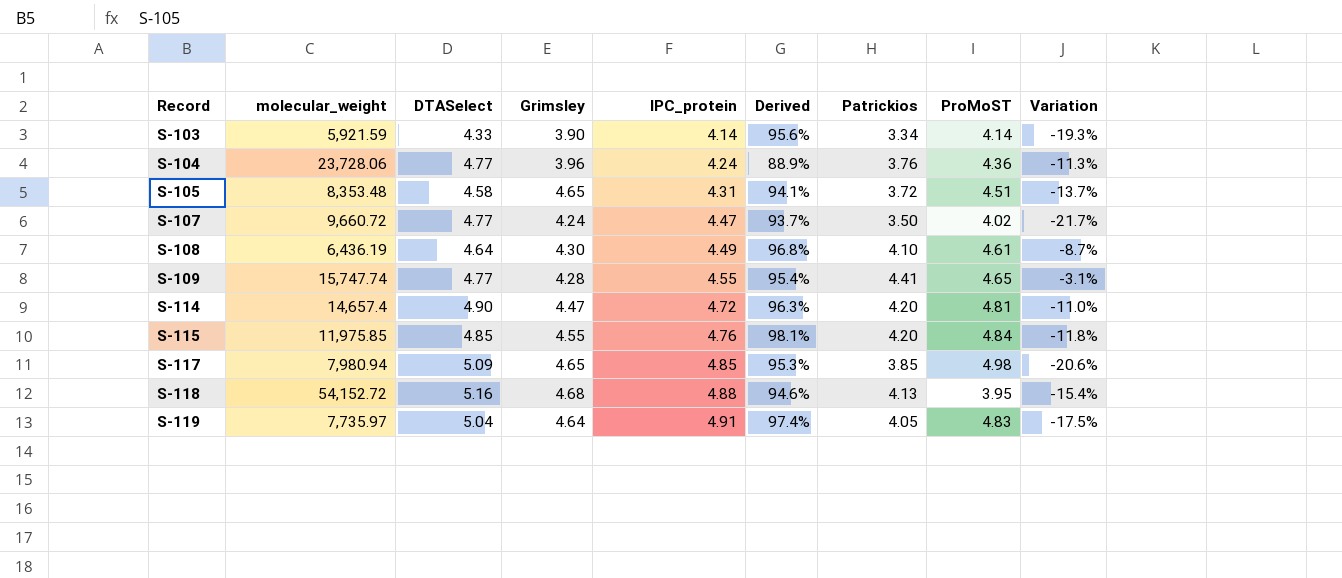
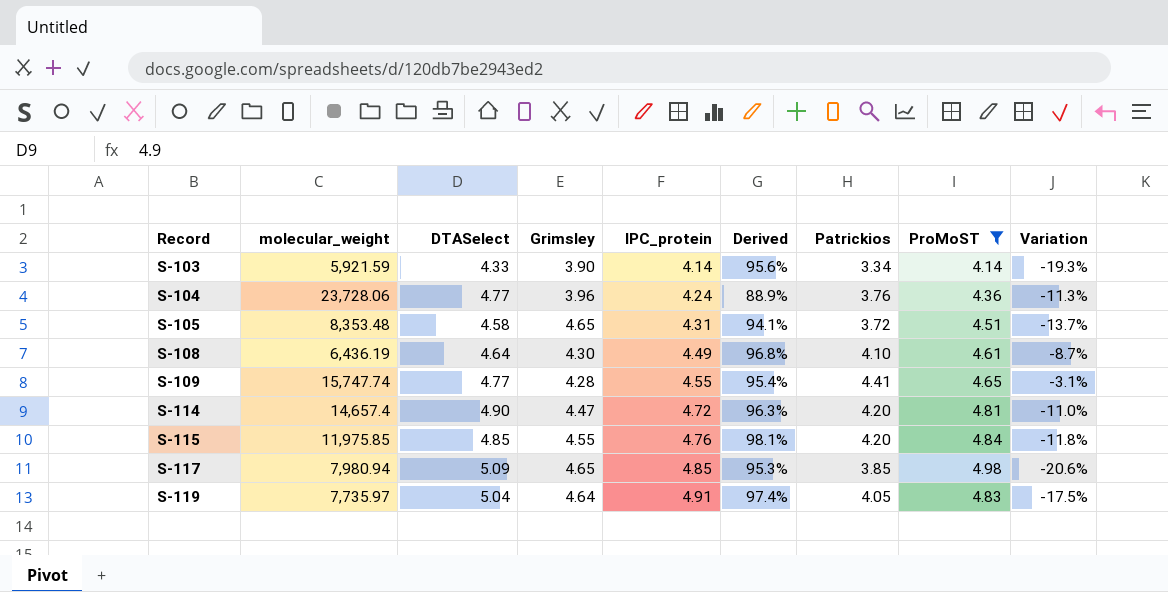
filter: none -> ProMoST >= 4.14

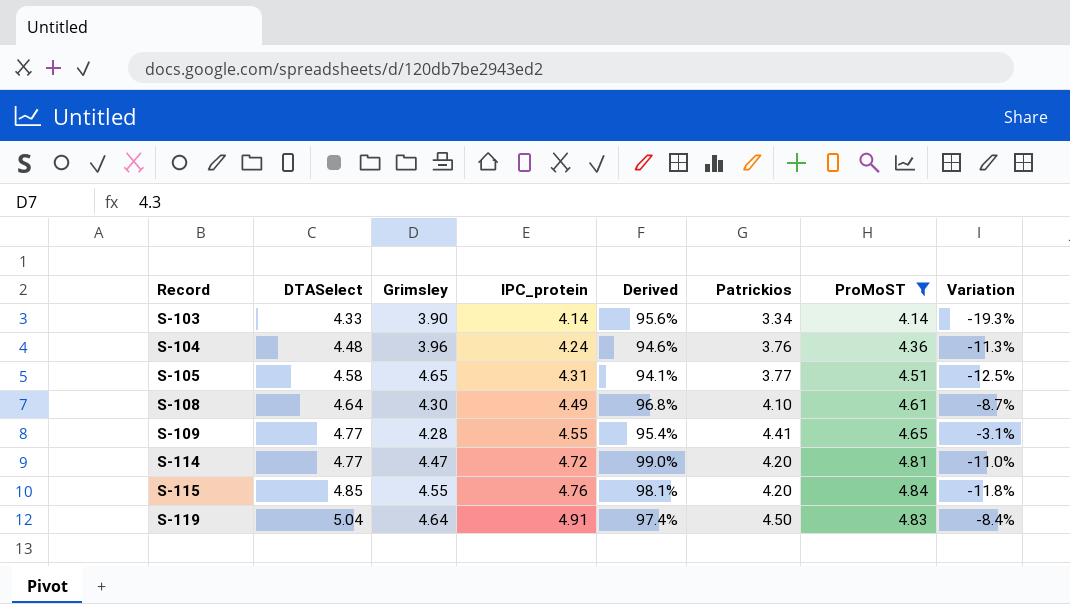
column molecular_weight | position: 2 -> none
row S-117: 7,980.94 | 5.09 | 4.65 | 4.85 | 95.3% | 3.85 | 4.98 | -20.6% -> none
S-104 | DTASelect: 4.77 -> 4.48
S-104 | Derived: 88.9% -> 94.6%
S-105 | Patrickios: 3.72 -> 3.77
S-105 | Variation: -13.7% -> -12.5%
S-114 | DTASelect: 4.90 -> 4.77
S-114 | Derived: 96.3% -> 99.0%
S-119 | Patrickios: 4.05 -> 4.50
S-119 | Variation: -17.5% -> -8.4%

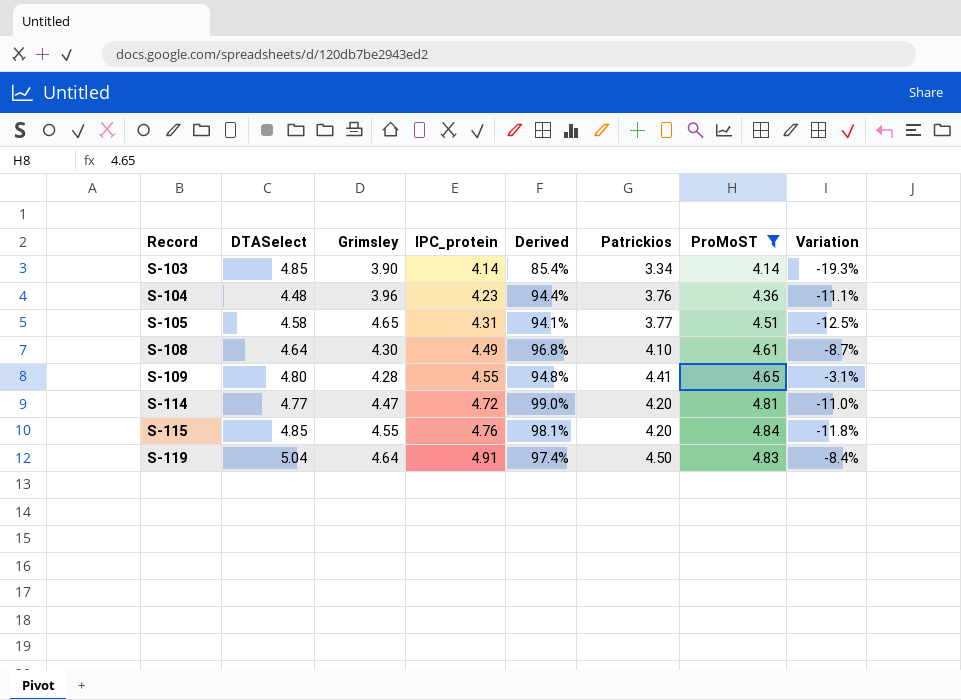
S-103 | DTASelect: 4.33 -> 4.85
S-103 | Derived: 95.6% -> 85.4%
S-104 | IPC_protein: 4.24 -> 4.23
S-104 | Derived: 94.6% -> 94.4%
S-104 | Variation: -11.3% -> -11.1%
S-109 | DTASelect: 4.77 -> 4.80
S-109 | Derived: 95.4% -> 94.8%

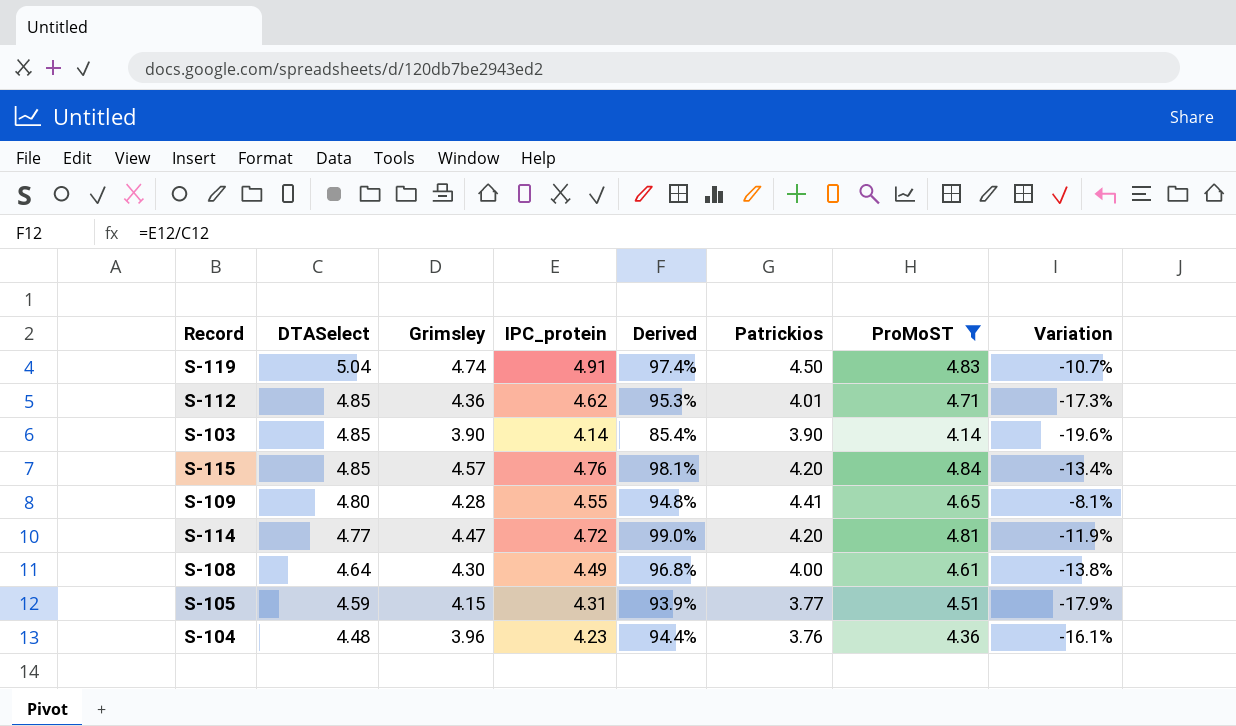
row order: Record ascending -> DTASelect descending
column Variation | formula: ([Patrickios] - [IPC_protein]) / [IPC_protein] -> ([Patrickios] - [DTASelect]) / [DTASelect]
S-119 | Grimsley: 4.64 -> 4.74
row S-112: none -> 4.85 | 4.36 | 4.62 | 95.3% | 4.01 | 4.71 | -17.3%
S-103 | Patrickios: 3.34 -> 3.90
S-115 | Grimsley: 4.55 -> 4.57
S-108 | Patrickios: 4.10 -> 4.00
S-105 | DTASelect: 4.58 -> 4.59
S-105 | Grimsley: 4.65 -> 4.15
S-105 | Derived: 94.1% -> 93.9%

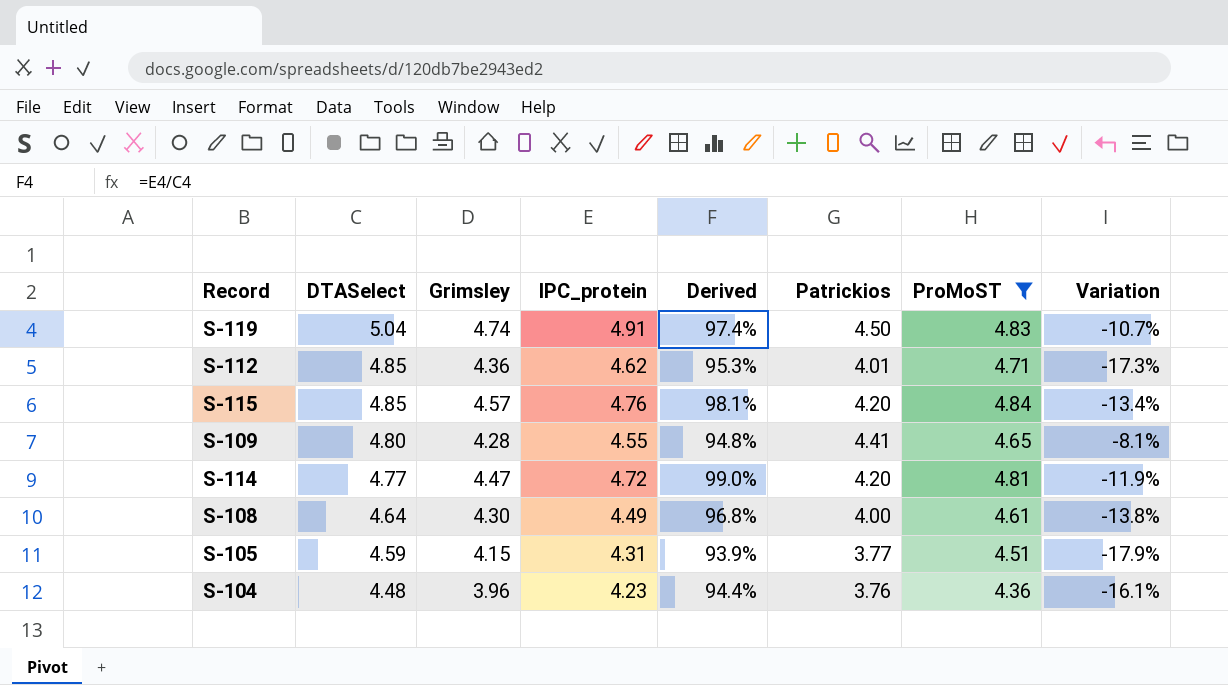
row S-103: 4.85 | 3.90 | 4.14 | 85.4% | 3.90 | 4.14 | -19.6% -> none

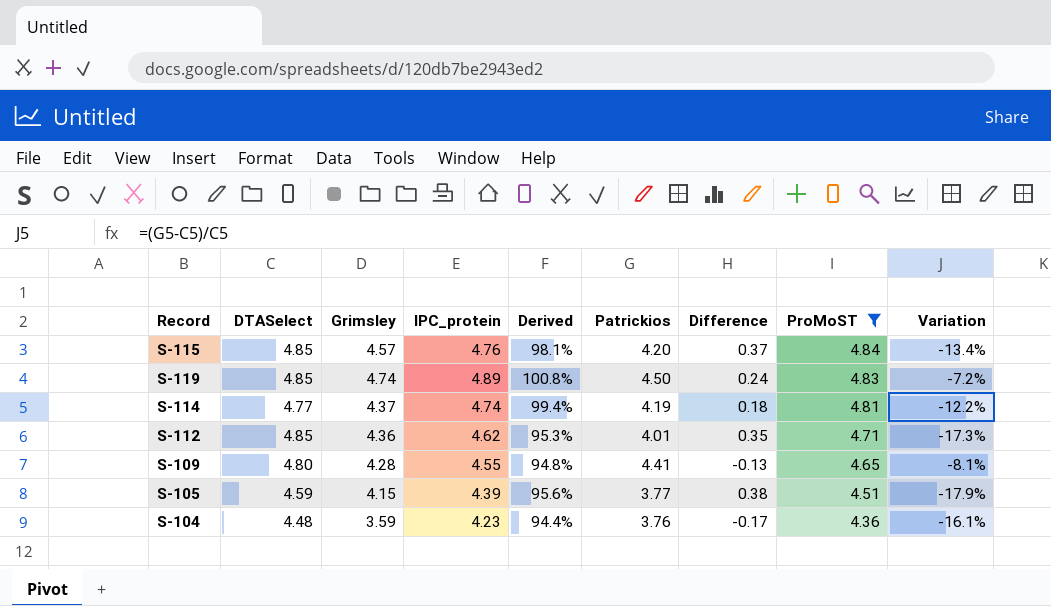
row order: DTASelect descending -> ProMoST descending
column Difference | formula: none -> [Grimsley] - [Patrickios]
row S-108: 4.64 | 4.30 | 4.49 | 96.8% | 4.00 | 4.61 | -13.8% -> none
S-119 | DTASelect: 5.04 -> 4.85
S-119 | IPC_protein: 4.91 -> 4.89
S-119 | Derived: 97.4% -> 100.8%
S-119 | Variation: -10.7% -> -7.2%
S-114 | Grimsley: 4.47 -> 4.37
S-114 | IPC_protein: 4.72 -> 4.74
S-114 | Derived: 99.0% -> 99.4%
S-114 | Patrickios: 4.20 -> 4.19
S-114 | Variation: -11.9% -> -12.2%
S-105 | IPC_protein: 4.31 -> 4.39
S-105 | Derived: 93.9% -> 95.6%
S-104 | Grimsley: 3.96 -> 3.59

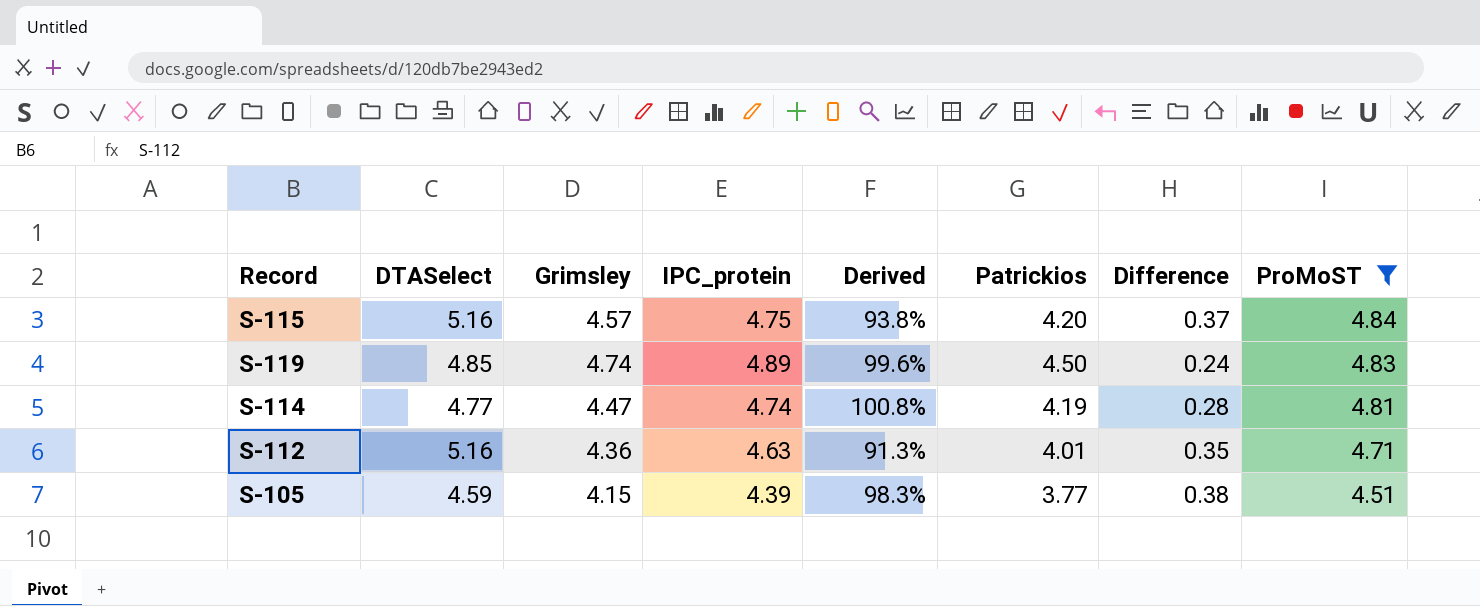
column Variation | formula: ([Patrickios] - [DTASelect]) / [DTASelect] -> none
column Derived | formula: [IPC_protein] / [DTASelect] -> [ProMoST] / [DTASelect]
row S-109: 4.80 | 4.28 | 4.55 | 94.8% | 4.41 | -0.13 | 4.65 | -8.1% -> none
row S-104: 4.48 | 3.59 | 4.23 | 94.4% | 3.76 | -0.17 | 4.36 | -16.1% -> none
S-115 | DTASelect: 4.85 -> 5.16
S-115 | IPC_protein: 4.76 -> 4.75
S-114 | Grimsley: 4.37 -> 4.47
S-114 | Difference: 0.18 -> 0.28
S-112 | DTASelect: 4.85 -> 5.16
S-112 | IPC_protein: 4.62 -> 4.63

